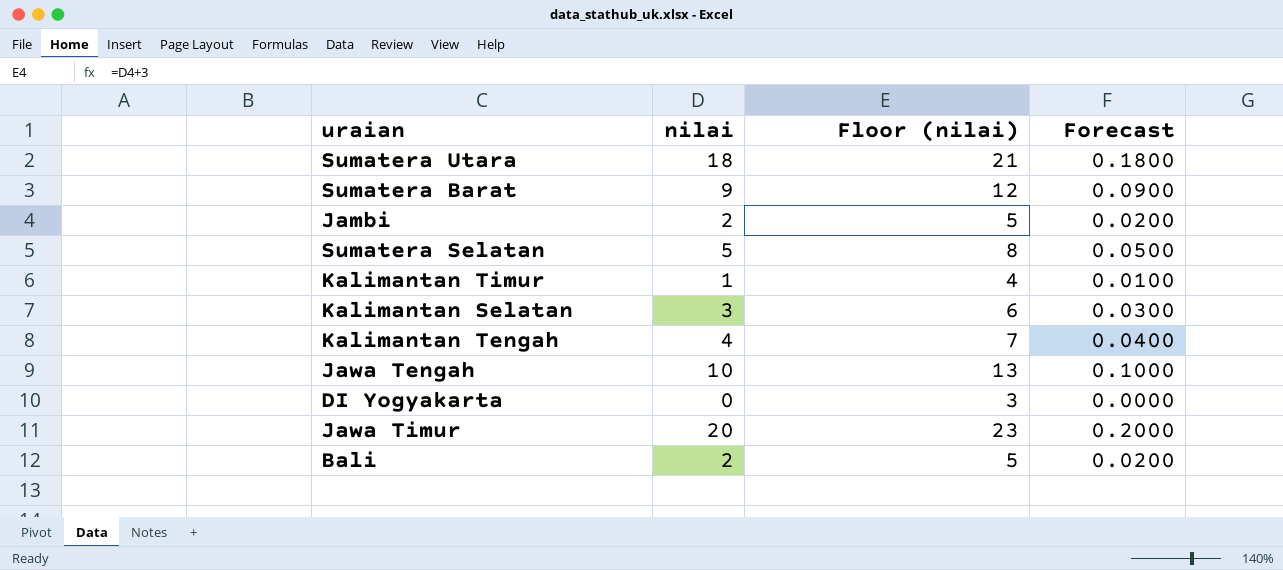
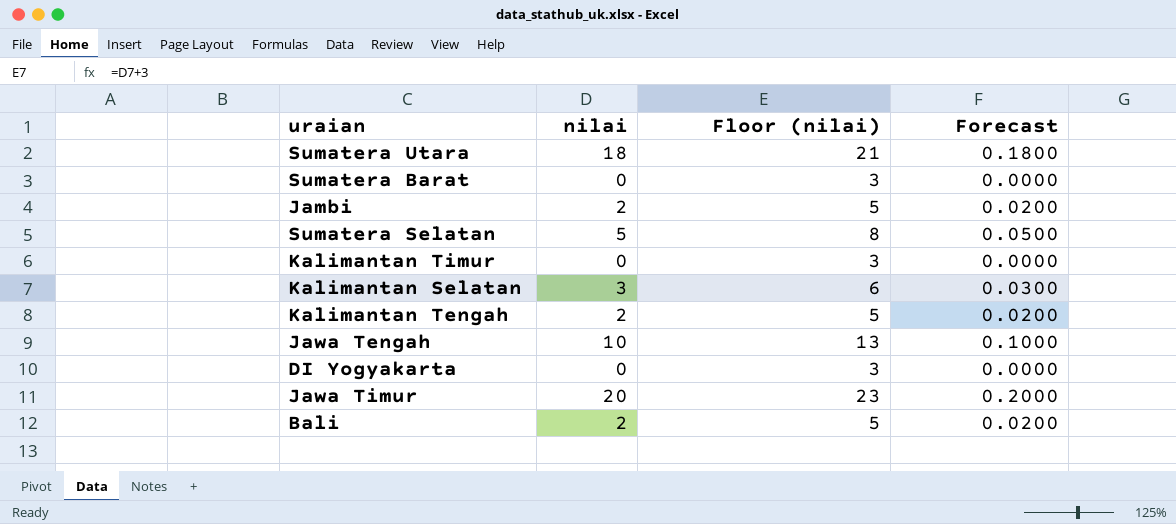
Sumatera Barat | nilai: 9 -> 0
Sumatera Barat | Floor (nilai): 12 -> 3
Sumatera Barat | Forecast: 0.0900 -> 0.0000
Kalimantan Timur | nilai: 1 -> 0
Kalimantan Timur | Floor (nilai): 4 -> 3
Kalimantan Timur | Forecast: 0.0100 -> 0.0000
Kalimantan Tengah | nilai: 4 -> 2
Kalimantan Tengah | Floor (nilai): 7 -> 5
Kalimantan Tengah | Forecast: 0.0400 -> 0.0200

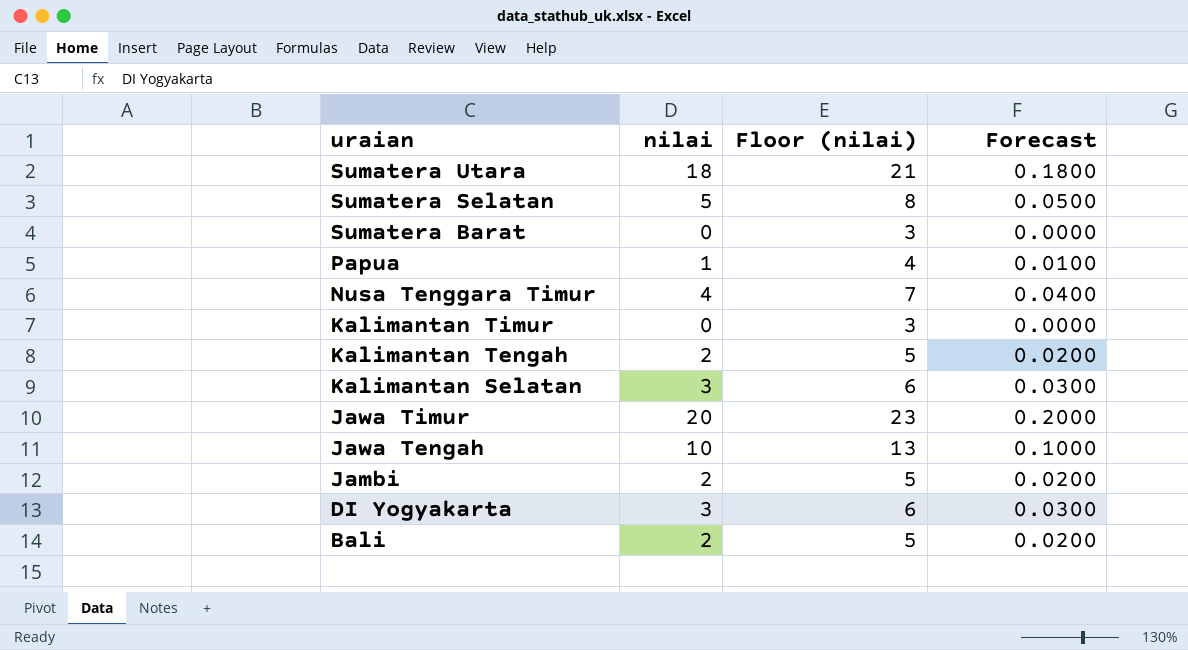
row order: none -> uraian descending
row Papua: none -> 1 | 4 | 0.0100
row Nusa Tenggara Timur: none -> 4 | 7 | 0.0400
DI Yogyakarta | nilai: 0 -> 3
DI Yogyakarta | Floor (nilai): 3 -> 6
DI Yogyakarta | Forecast: 0.0000 -> 0.0300

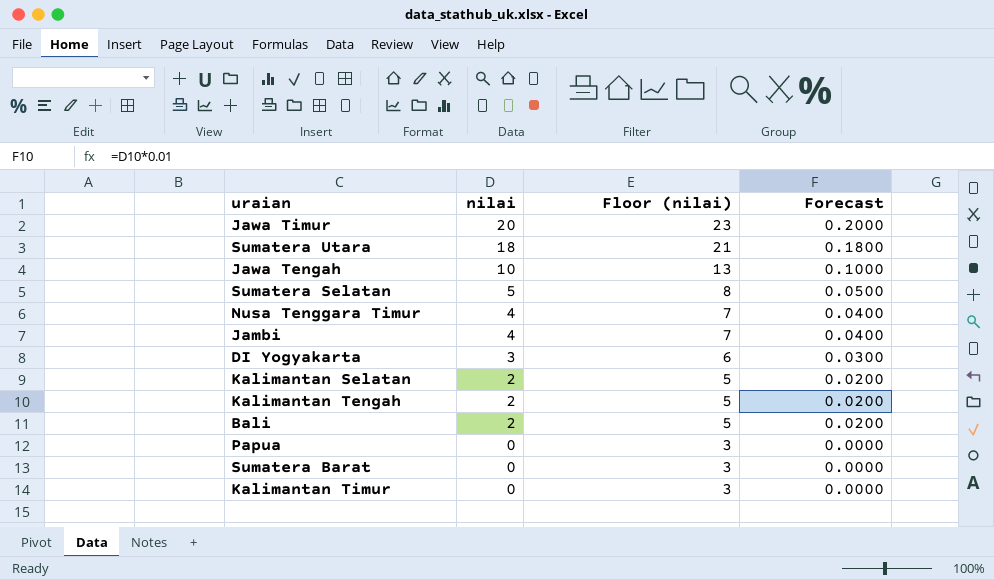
row order: uraian descending -> nilai descending
Jambi | nilai: 2 -> 4
Jambi | Floor (nilai): 5 -> 7
Jambi | Forecast: 0.0200 -> 0.0400
Kalimantan Selatan | nilai: 3 -> 2
Kalimantan Selatan | Floor (nilai): 6 -> 5
Kalimantan Selatan | Forecast: 0.0300 -> 0.0200
Papua | nilai: 1 -> 0
Papua | Floor (nilai): 4 -> 3
Papua | Forecast: 0.0100 -> 0.0000

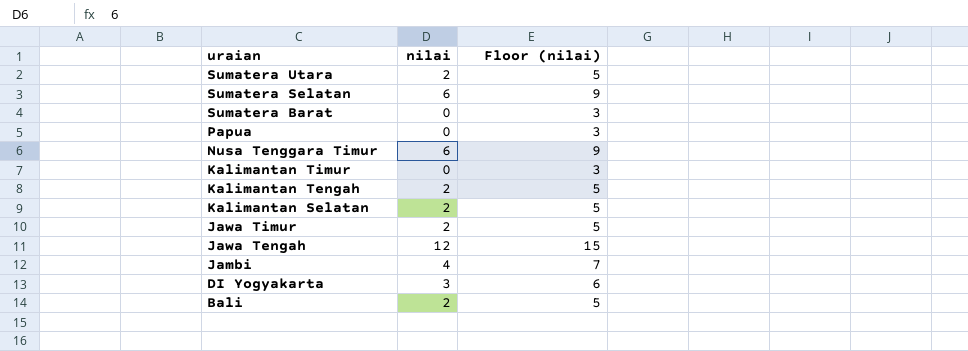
row order: nilai descending -> uraian descending
column Forecast | formula: [nilai] * 0.01 -> none
Sumatera Utara | nilai: 18 -> 2
Sumatera Utara | Floor (nilai): 21 -> 5
Sumatera Selatan | nilai: 5 -> 6
Sumatera Selatan | Floor (nilai): 8 -> 9
Nusa Tenggara Timur | nilai: 4 -> 6
Nusa Tenggara Timur | Floor (nilai): 7 -> 9
Jawa Timur | nilai: 20 -> 2
Jawa Timur | Floor (nilai): 23 -> 5
Jawa Tengah | nilai: 10 -> 12
Jawa Tengah | Floor (nilai): 13 -> 15

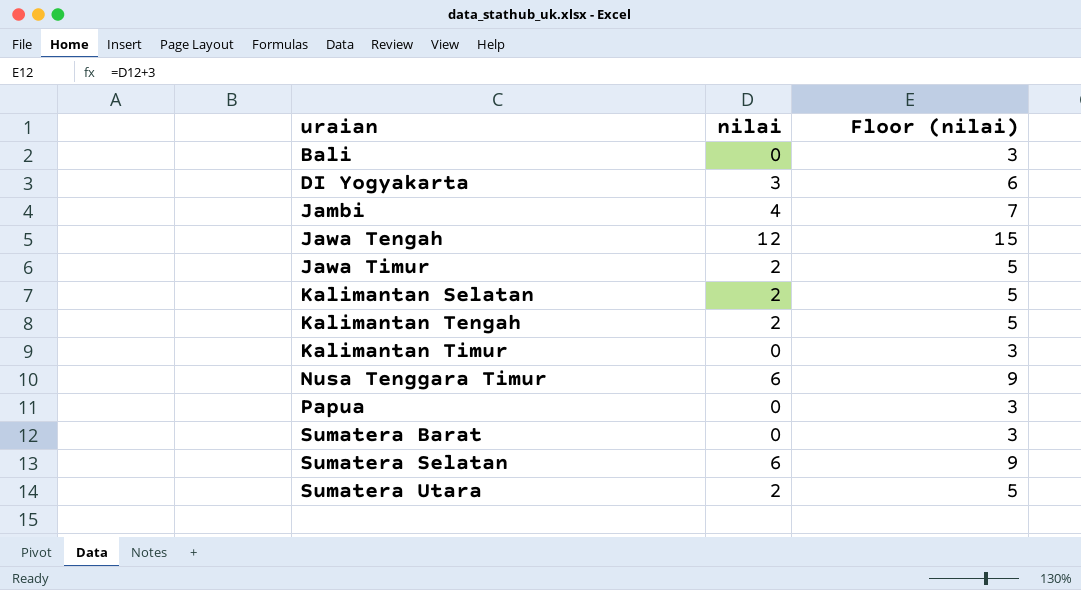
row order: uraian descending -> uraian ascending
Bali | nilai: 2 -> 0
Bali | Floor (nilai): 5 -> 3

